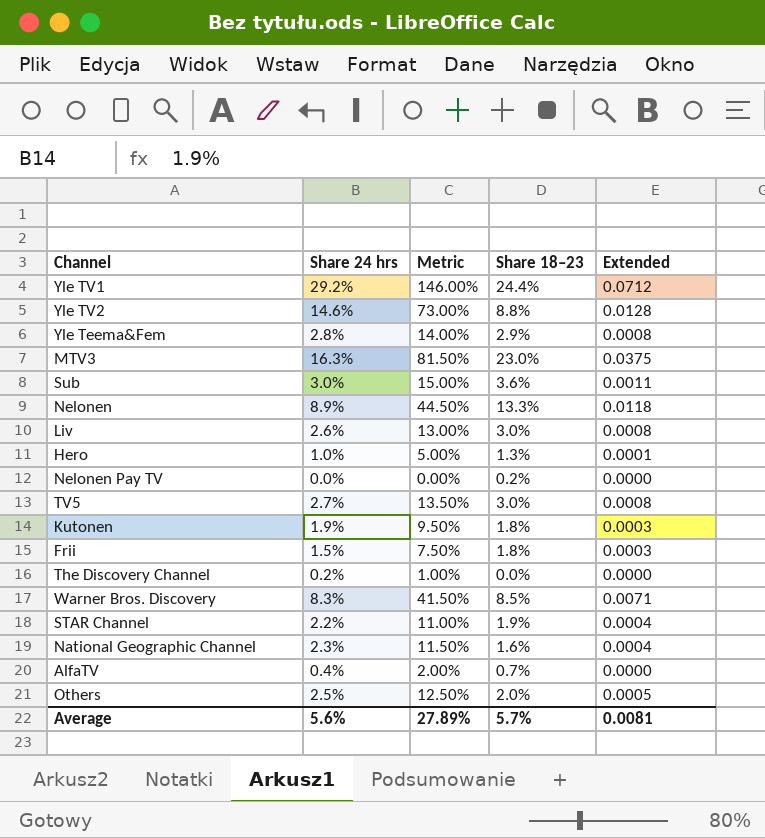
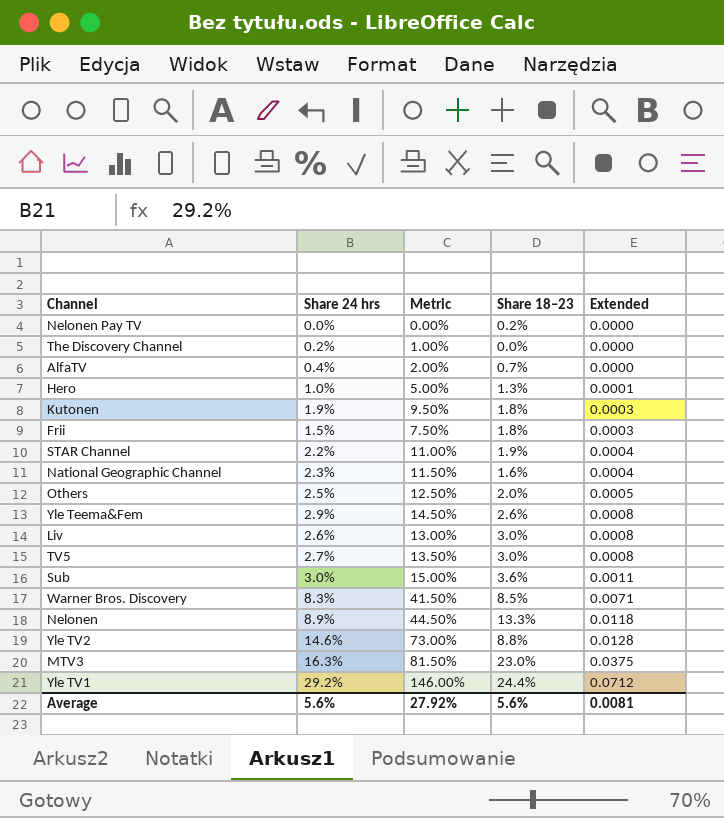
row order: none -> Extended ascending
Yle Teema&Fem | Share 24 hrs: 2.8% -> 2.9%
Yle Teema&Fem | Metric: 14.00% -> 14.50%
Yle Teema&Fem | Share 18–23: 2.9% -> 2.6%
Average | Metric: 27.89% -> 27.92%
Average | Share 18–23: 5.7% -> 5.6%

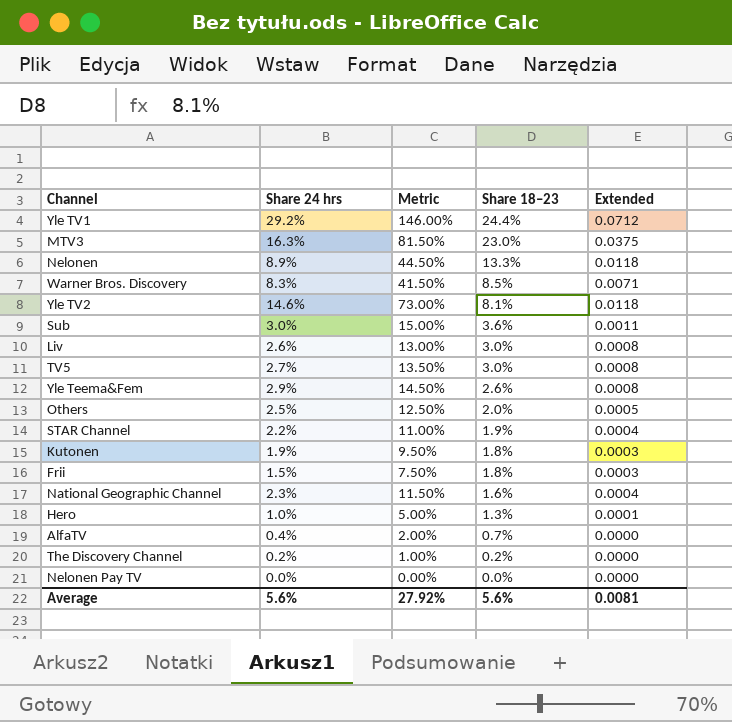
row order: Extended ascending -> Share 18–23 descending
Yle TV2 | Share 18–23: 8.8% -> 8.1%
Yle TV2 | Extended: 0.0128 -> 0.0118
The Discovery Channel | Share 18–23: 0.0% -> 0.2%
Nelonen Pay TV | Share 18–23: 0.2% -> 0.0%

